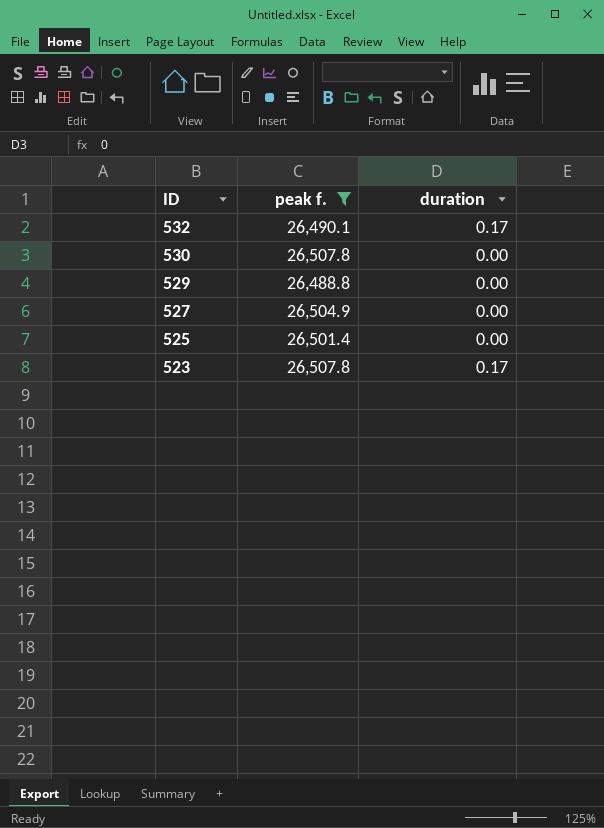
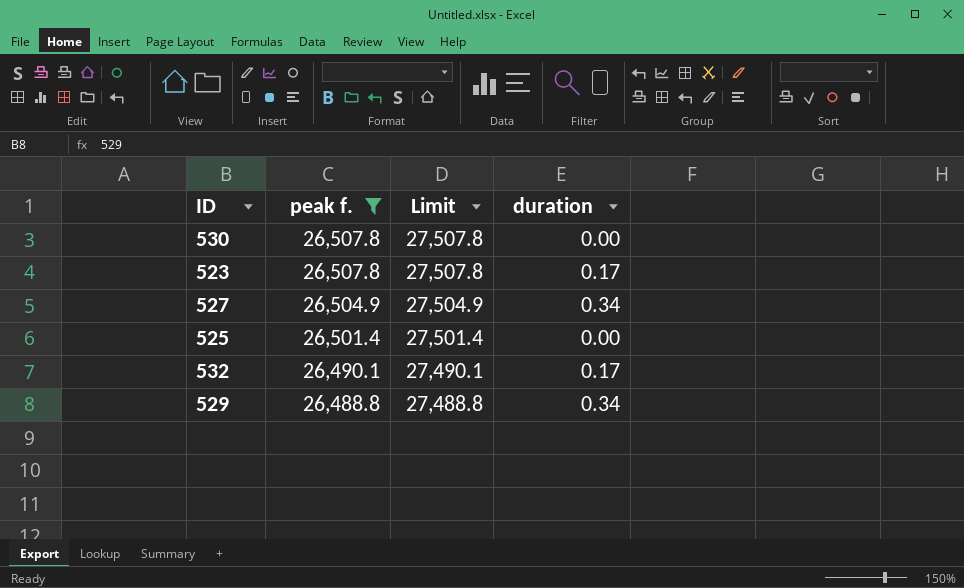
row order: ID descending -> peak f. descending
column Limit | formula: none -> [peak f.] + 1000
527 | duration: 0.00 -> 0.34
529 | duration: 0.00 -> 0.34

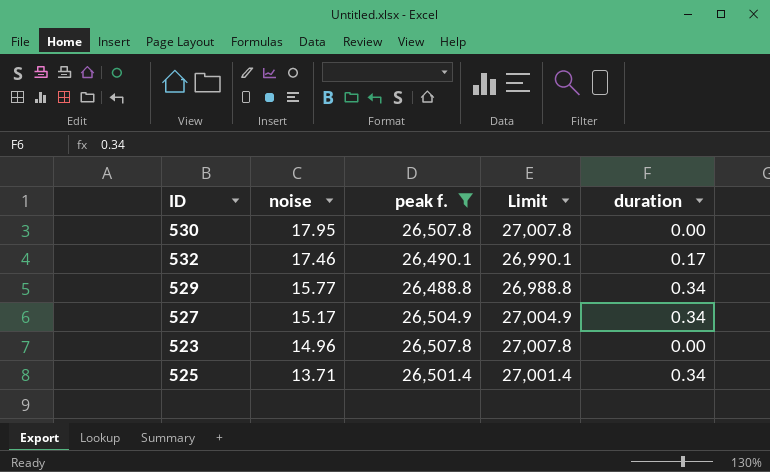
row order: peak f. descending -> noise descending
column noise | position: none -> 2
column Limit | formula: [peak f.] + 1000 -> [peak f.] + 500
523 | duration: 0.17 -> 0.00
525 | duration: 0.00 -> 0.34

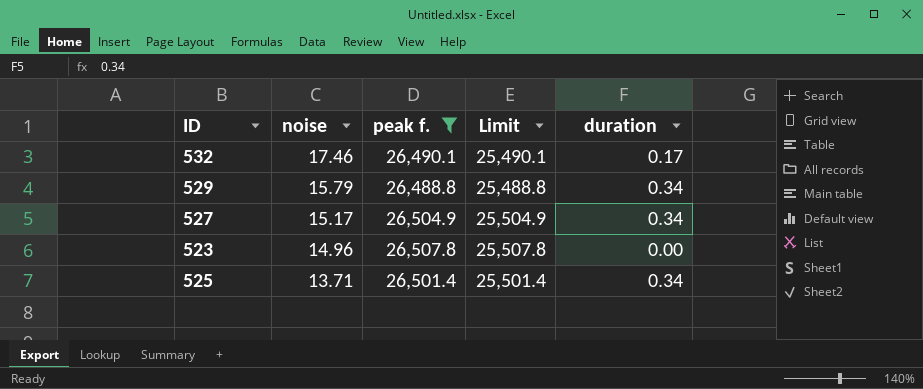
column Limit | formula: [peak f.] + 500 -> [peak f.] - 1000
row 530: 17.95 | 26,507.8 | 27,007.8 | 0.00 -> none
529 | noise: 15.77 -> 15.79

